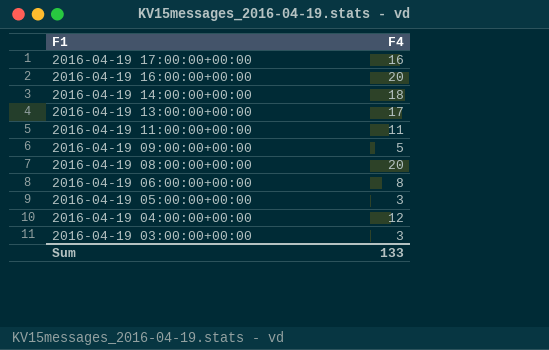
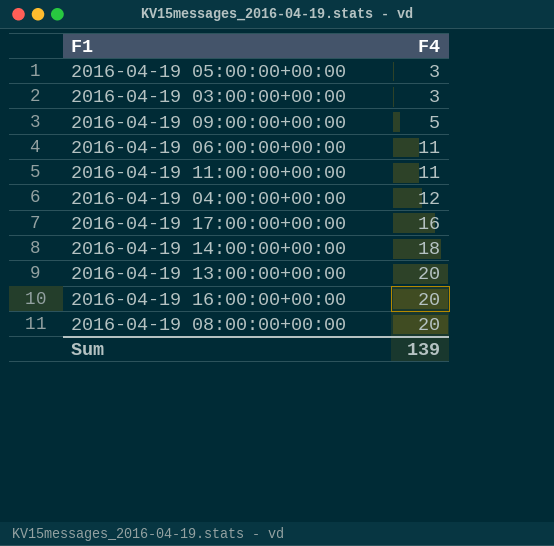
row order: F1 descending -> F4 ascending
2016-04-19 06:00:00+00:00 | F4: 8 -> 11
2016-04-19 13:00:00+00:00 | F4: 17 -> 20
Sum | F4: 133 -> 139

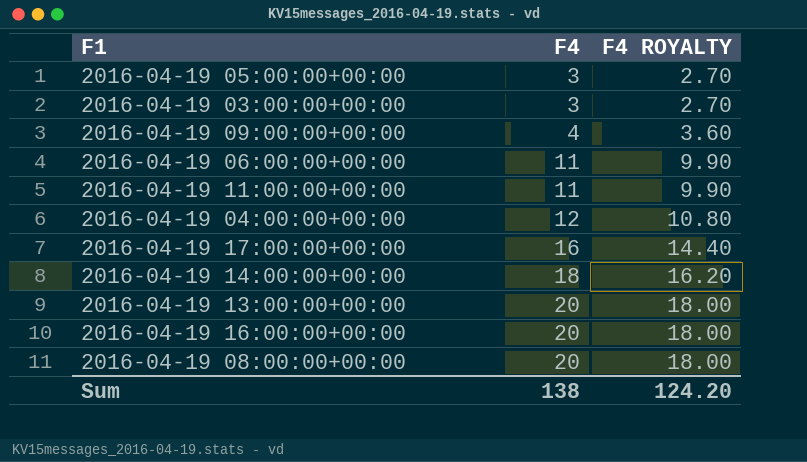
column F4 ROYALTY | formula: none -> [F4] * 0.9
2016-04-19 09:00:00+00:00 | F4: 5 -> 4
Sum | F4: 139 -> 138

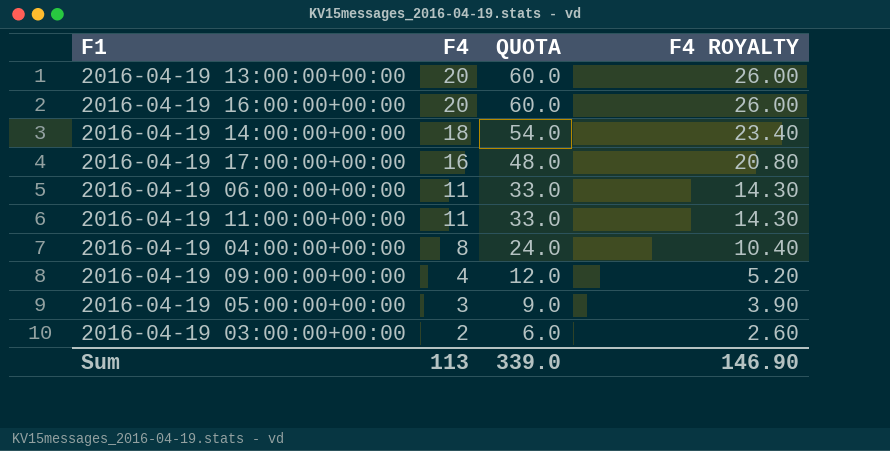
row order: F4 ascending -> F4 descending
column QUOTA | formula: none -> [F4] * 3
column F4 ROYALTY | formula: [F4] * 0.9 -> [F4] * 1.3
row 2016-04-19 08:00:00+00:00: 20 | 18.00 -> none
2016-04-19 04:00:00+00:00 | F4: 12 -> 8
2016-04-19 03:00:00+00:00 | F4: 3 -> 2
Sum | F4: 138 -> 113
Sum | F4 ROYALTY: 124.20 -> 146.90

